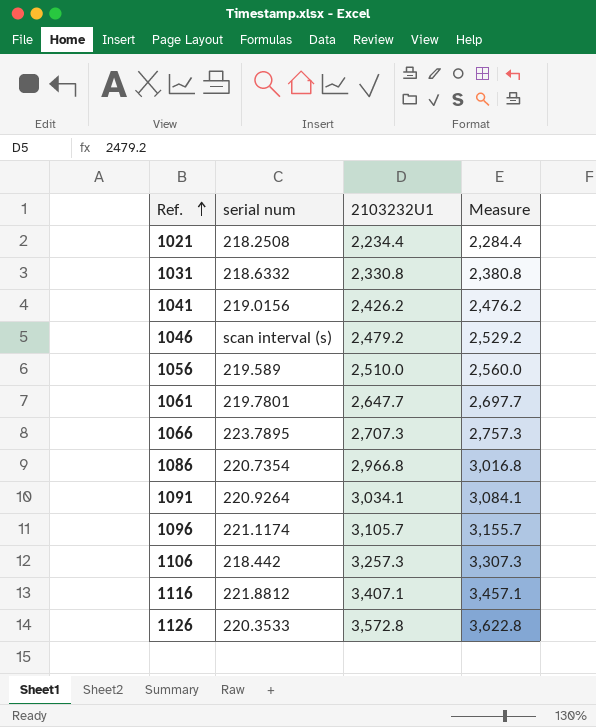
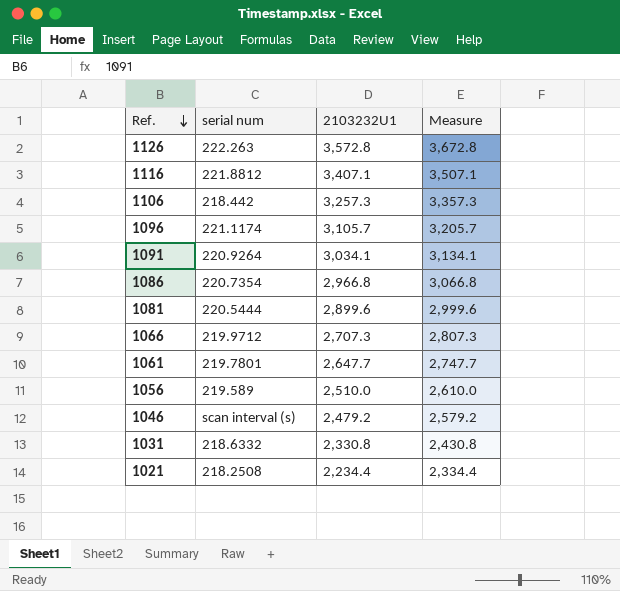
row order: Ref. ascending -> Ref. descending
column Measure | formula: [2103232U1] + 50 -> [2103232U1] + 100
row 1041: 219.0156 | 2,426.2 | 2,476.2 -> none
1126 | serial num: 220.3533 -> 222.263
row 1081: none -> 220.5444 | 2,899.6 | 2,999.6
1066 | serial num: 223.7895 -> 219.9712

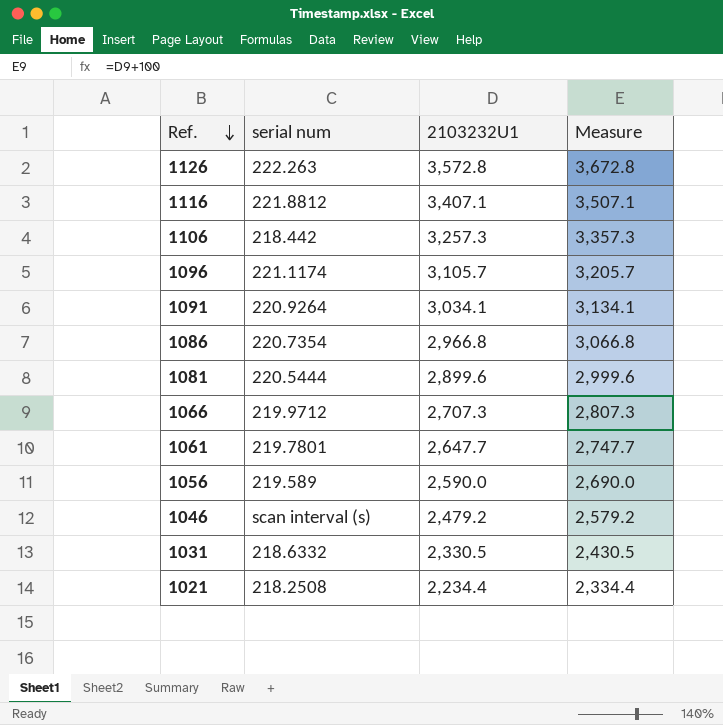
1056 | 2103232U1: 2,510.0 -> 2,590.0
1056 | Measure: 2,610.0 -> 2,690.0
1031 | 2103232U1: 2,330.8 -> 2,330.5
1031 | Measure: 2,430.8 -> 2,430.5

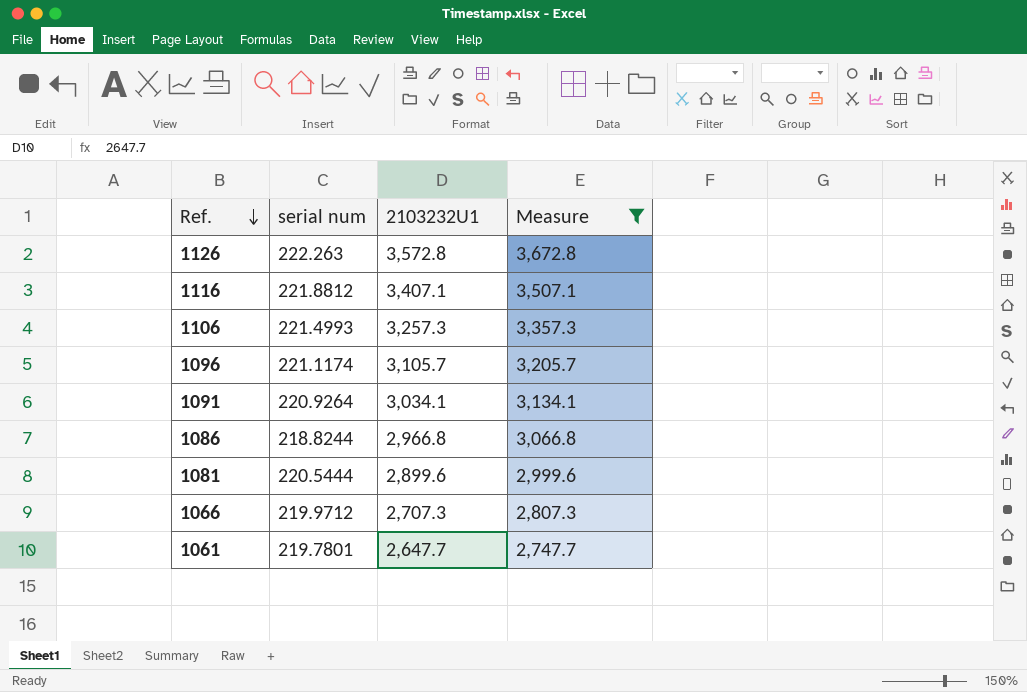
filter: none -> Measure >= 2,747.7
1106 | serial num: 218.442 -> 221.4993
1086 | serial num: 220.7354 -> 218.8244

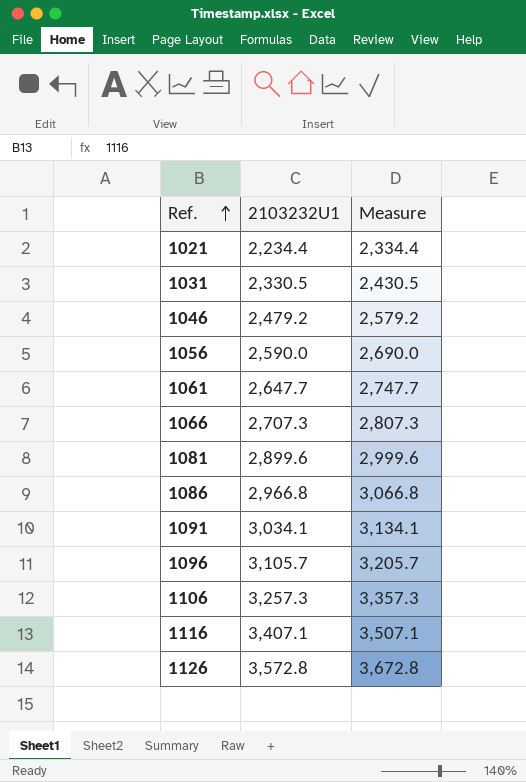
filter: Measure >= 2,747.7 -> none
row order: Ref. descending -> Ref. ascending
column serial num | position: 2 -> none

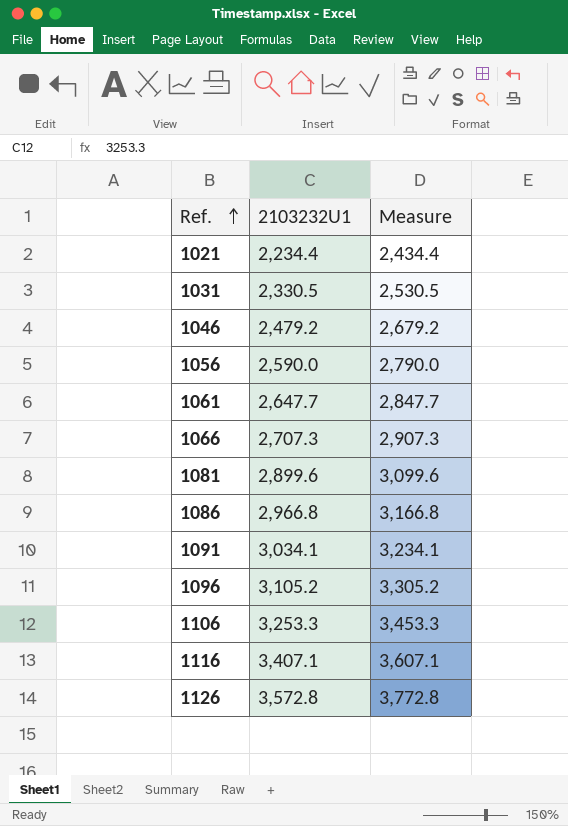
column Measure | formula: [2103232U1] + 100 -> [2103232U1] + 200
1096 | 2103232U1: 3,105.7 -> 3,105.2
1106 | 2103232U1: 3,257.3 -> 3,253.3

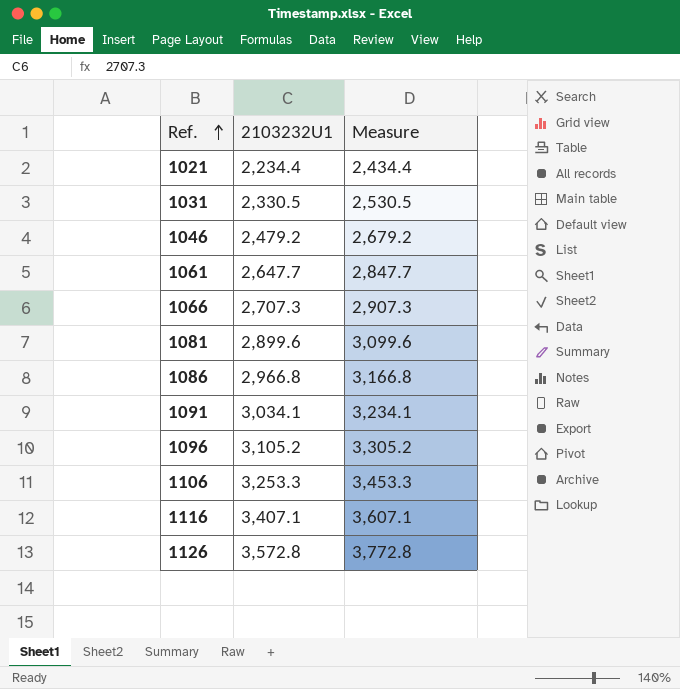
row 1056: 2,590.0 | 2,790.0 -> none

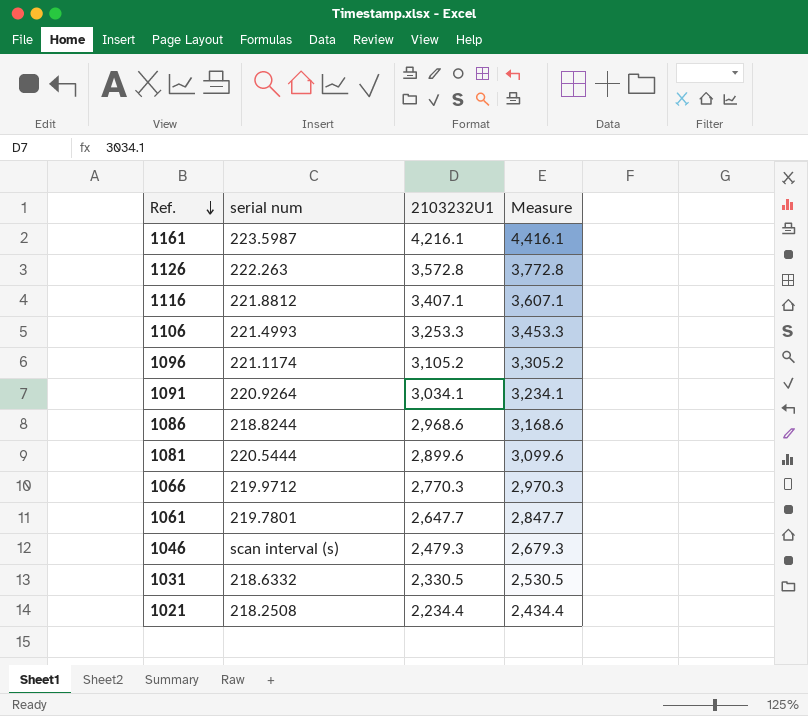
row order: Ref. ascending -> Ref. descending
column serial num | position: none -> 2
row 1161: none -> 223.5987 | 4,216.1 | 4,416.1
1086 | 2103232U1: 2,966.8 -> 2,968.6
1086 | Measure: 3,166.8 -> 3,168.6
1066 | 2103232U1: 2,707.3 -> 2,770.3
1066 | Measure: 2,907.3 -> 2,970.3
1046 | 2103232U1: 2,479.2 -> 2,479.3
1046 | Measure: 2,679.2 -> 2,679.3

